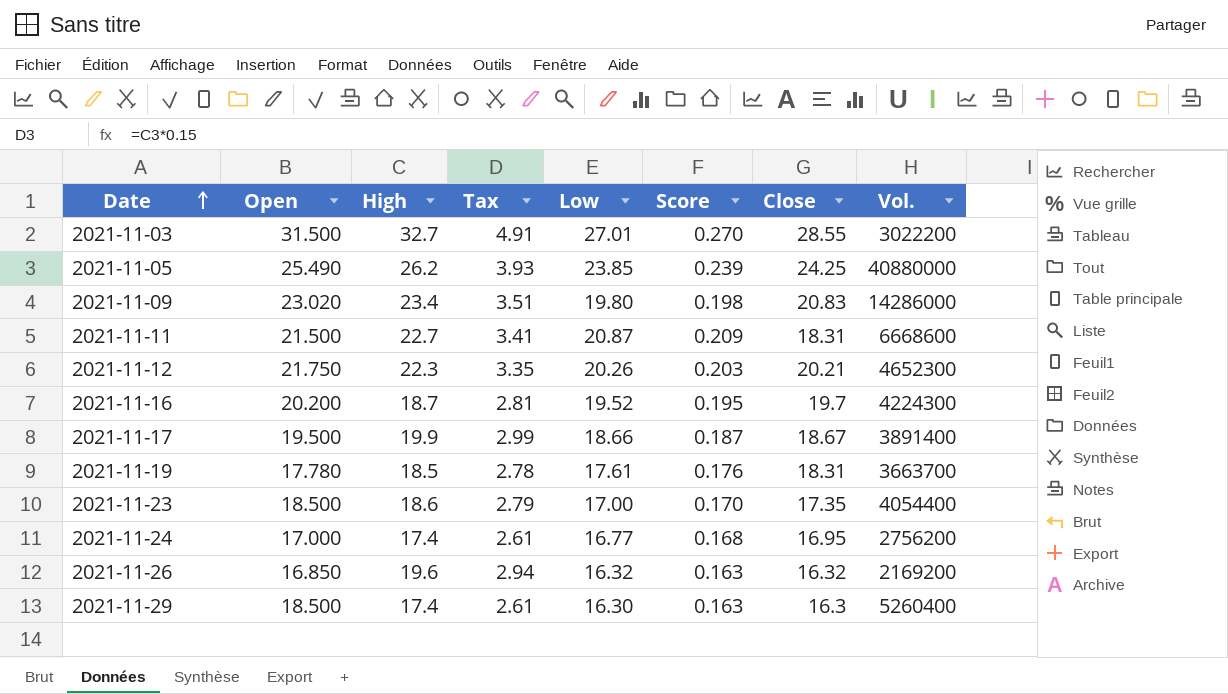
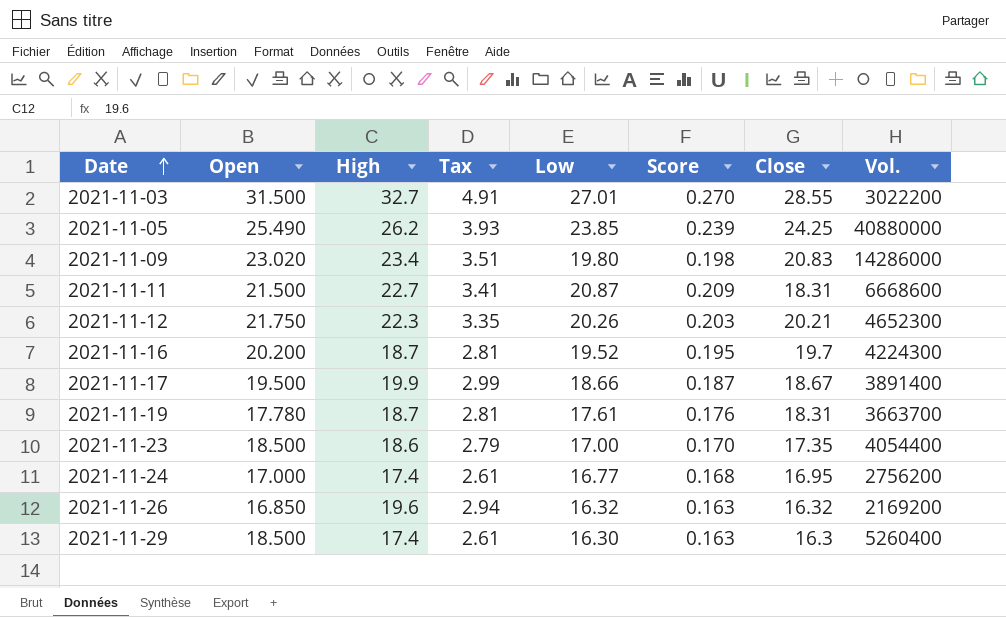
2021-11-19 | High: 18.5 -> 18.7
2021-11-19 | Tax: 2.78 -> 2.81

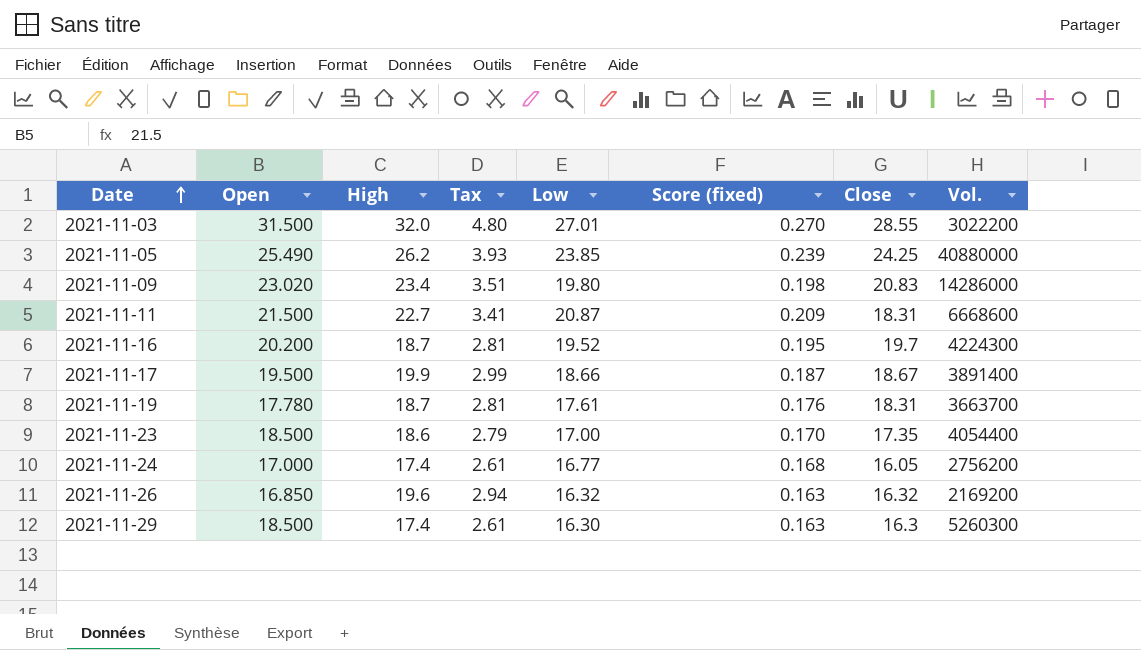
column name: Score -> Score (fixed)
row 2021-11-12: 21.750 | 22.3 | 3.35 | 20.26 | 0.203 | 20.21 | 4652300 -> none
2021-11-03 | High: 32.7 -> 32.0
2021-11-03 | Tax: 4.91 -> 4.80
2021-11-24 | Close: 16.95 -> 16.05
2021-11-29 | Vol.: 5260400 -> 5260300

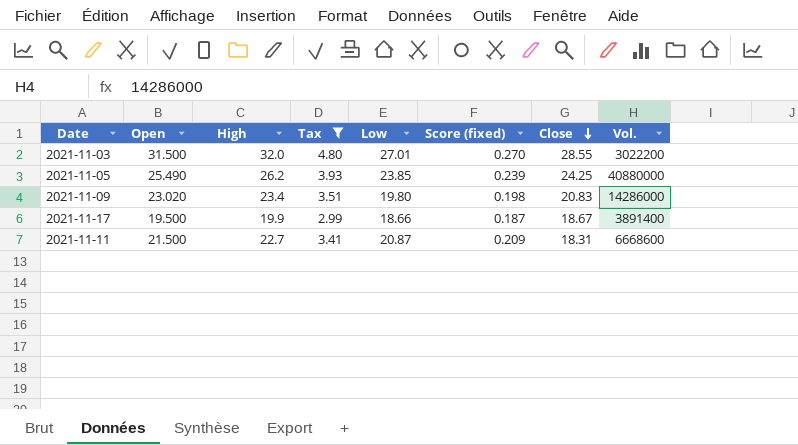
filter: none -> Tax >= 2.99
row order: Date ascending -> Close descending

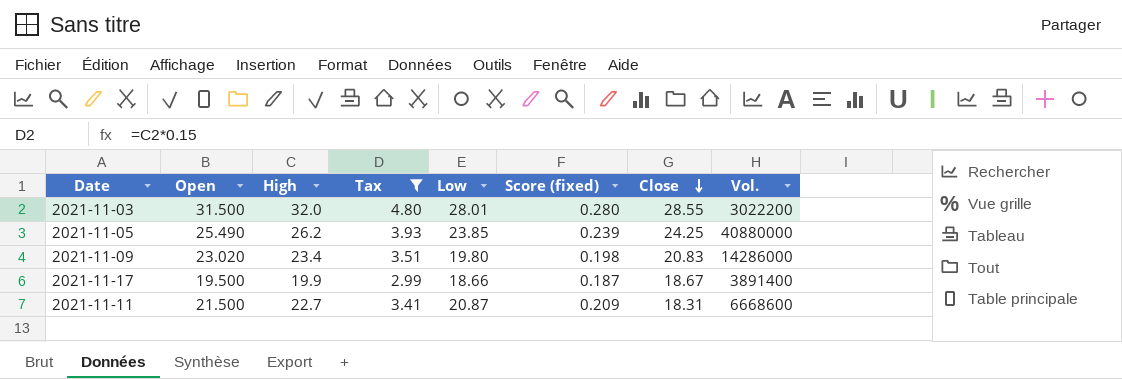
2021-11-03 | Low: 27.01 -> 28.01
2021-11-03 | Score (fixed): 0.270 -> 0.280

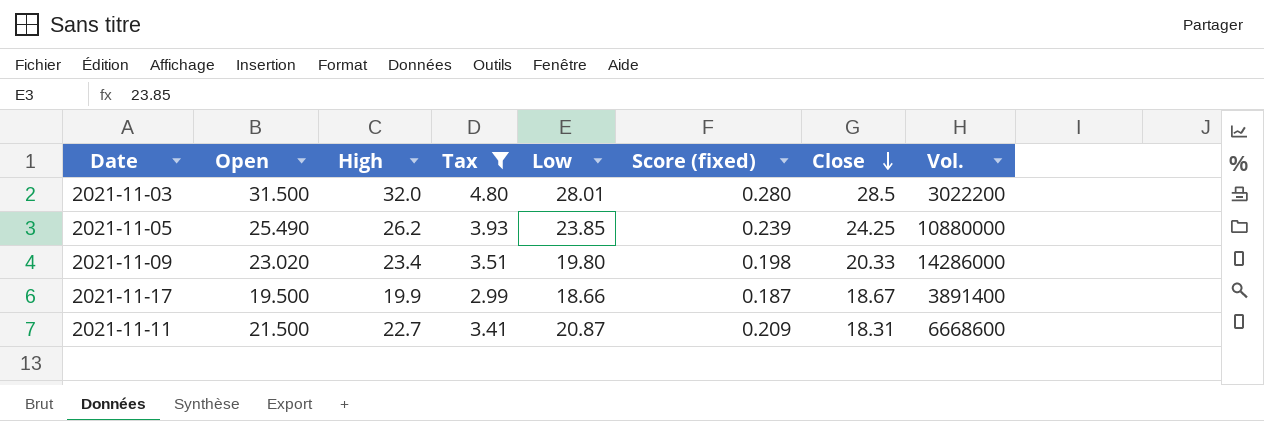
2021-11-03 | Close: 28.55 -> 28.5
2021-11-05 | Vol.: 40880000 -> 10880000
2021-11-09 | Close: 20.83 -> 20.33

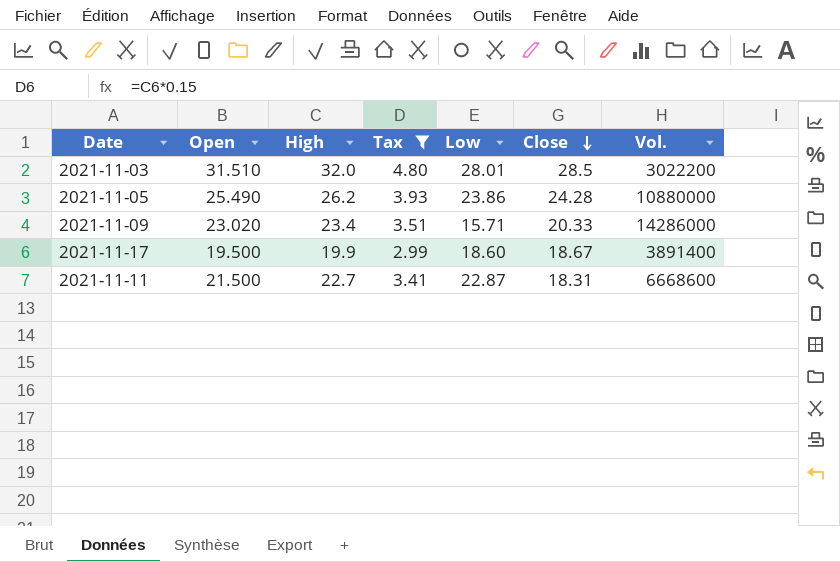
column Score (fixed) | formula: [Low] * 0.01 -> none
2021-11-03 | Open: 31.500 -> 31.510
2021-11-05 | Low: 23.85 -> 23.86
2021-11-05 | Close: 24.25 -> 24.28
2021-11-09 | Low: 19.80 -> 15.71
2021-11-17 | Low: 18.66 -> 18.60
2021-11-11 | Low: 20.87 -> 22.87

